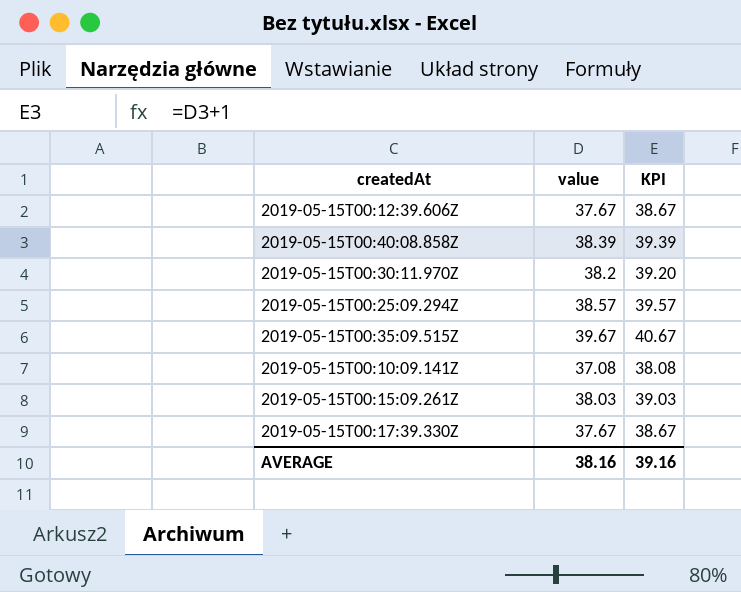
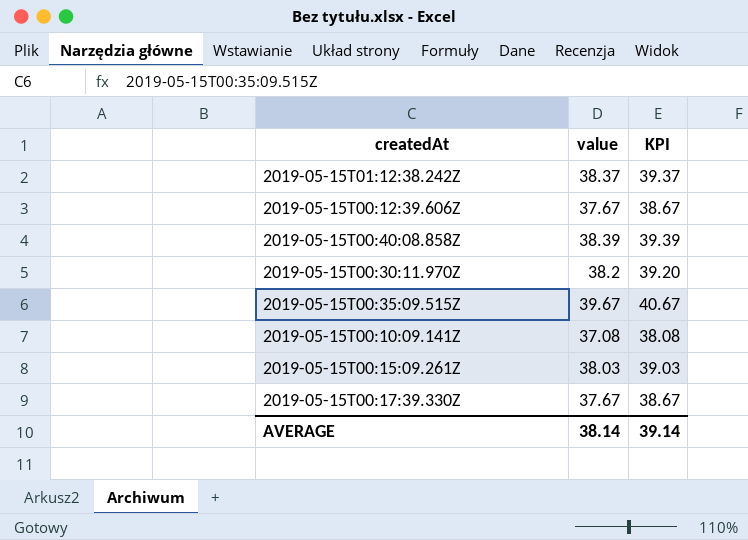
row 2019-05-15T00:25:09.294Z: 38.57 | 39.57 -> none
row 2019-05-15T01:12:38.242Z: none -> 38.37 | 39.37
AVERAGE | value: 38.16 -> 38.14
AVERAGE | KPI: 39.16 -> 39.14

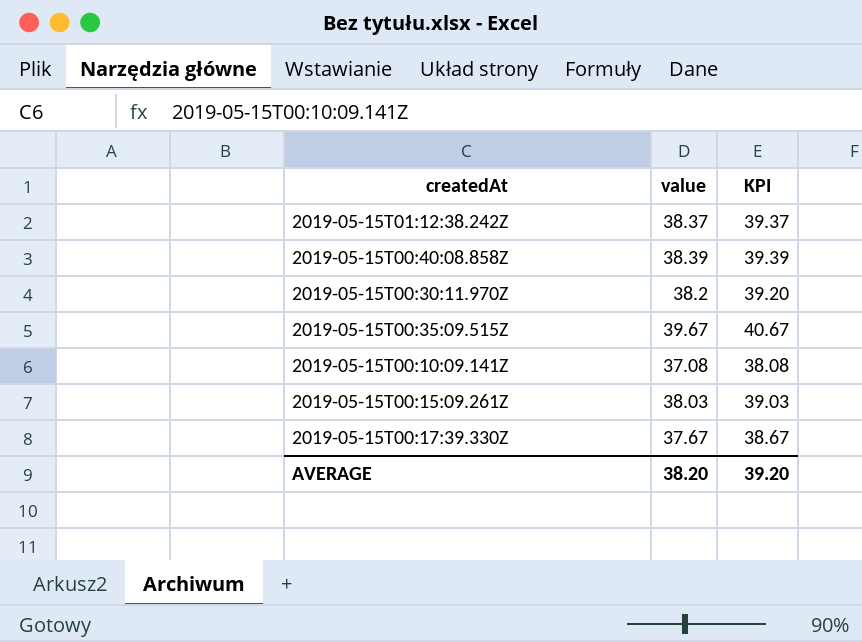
row 2019-05-15T00:12:39.606Z: 37.67 | 38.67 -> none
AVERAGE | value: 38.14 -> 38.20
AVERAGE | KPI: 39.14 -> 39.20

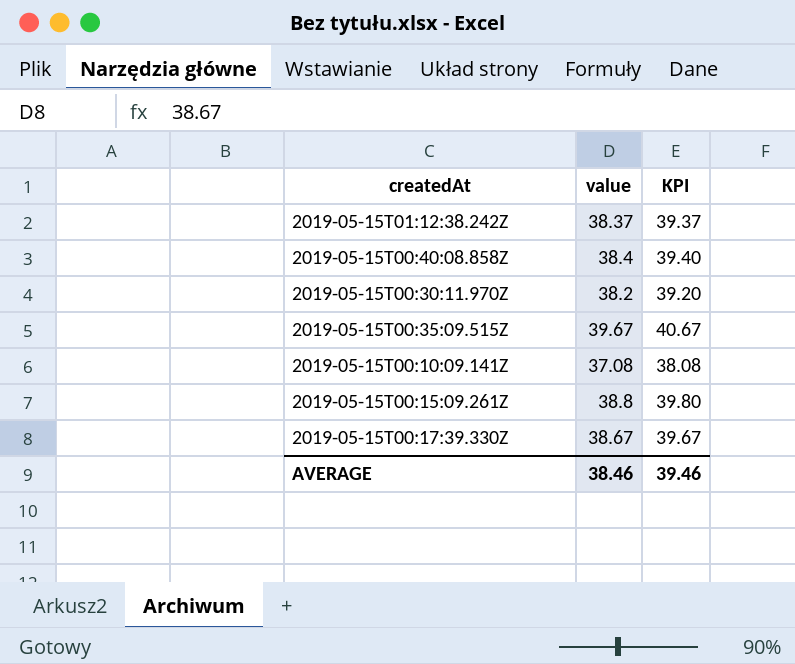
2019-05-15T00:40:08.858Z | value: 38.39 -> 38.4
2019-05-15T00:40:08.858Z | KPI: 39.39 -> 39.40
2019-05-15T00:15:09.261Z | value: 38.03 -> 38.8
2019-05-15T00:15:09.261Z | KPI: 39.03 -> 39.80
2019-05-15T00:17:39.330Z | value: 37.67 -> 38.67
2019-05-15T00:17:39.330Z | KPI: 38.67 -> 39.67
AVERAGE | value: 38.20 -> 38.46
AVERAGE | KPI: 39.20 -> 39.46

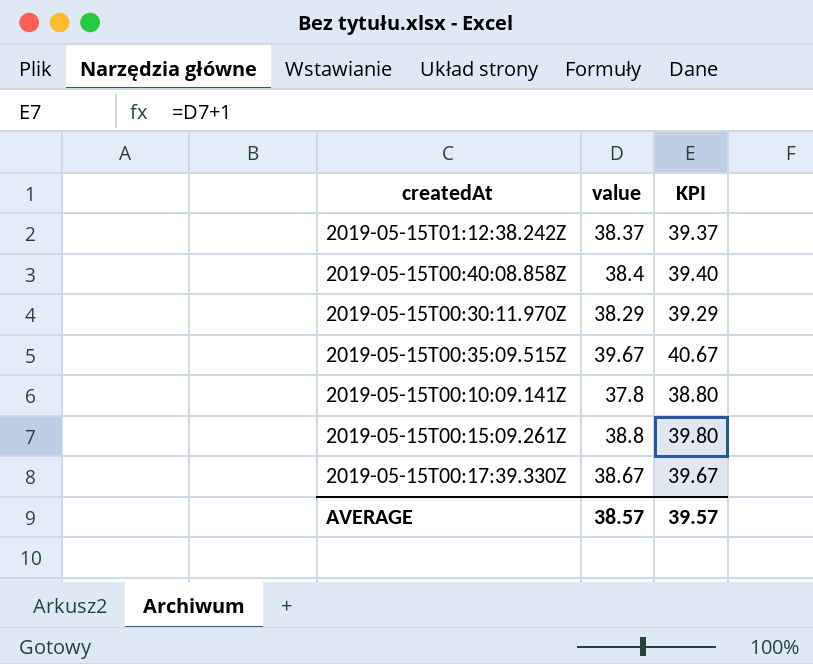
2019-05-15T00:30:11.970Z | value: 38.2 -> 38.29
2019-05-15T00:30:11.970Z | KPI: 39.20 -> 39.29
2019-05-15T00:10:09.141Z | value: 37.08 -> 37.8
2019-05-15T00:10:09.141Z | KPI: 38.08 -> 38.80
AVERAGE | value: 38.46 -> 38.57
AVERAGE | KPI: 39.46 -> 39.57

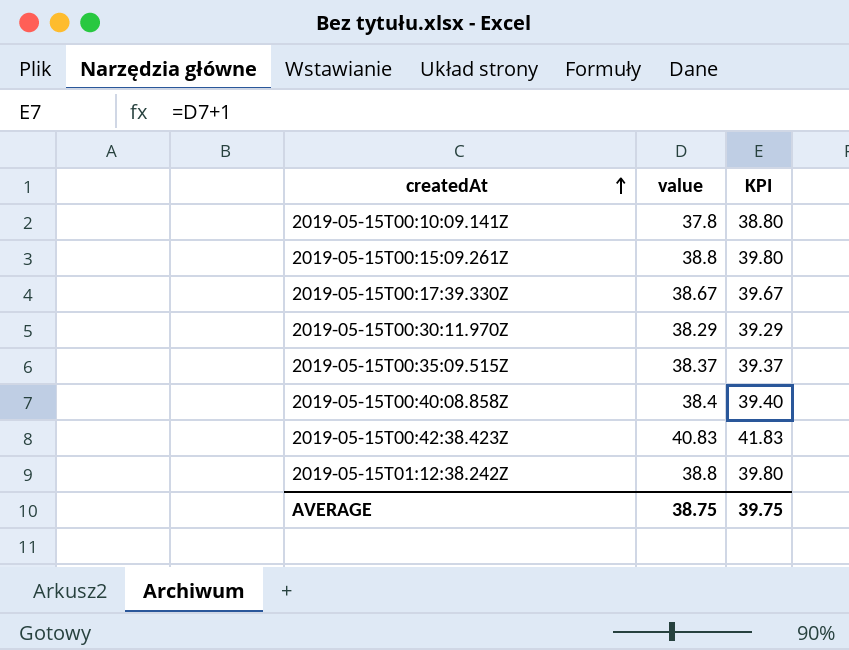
row order: none -> createdAt ascending
2019-05-15T00:35:09.515Z | value: 39.67 -> 38.37
2019-05-15T00:35:09.515Z | KPI: 40.67 -> 39.37
row 2019-05-15T00:42:38.423Z: none -> 40.83 | 41.83
2019-05-15T01:12:38.242Z | value: 38.37 -> 38.8
2019-05-15T01:12:38.242Z | KPI: 39.37 -> 39.80
AVERAGE | value: 38.57 -> 38.75
AVERAGE | KPI: 39.57 -> 39.75

